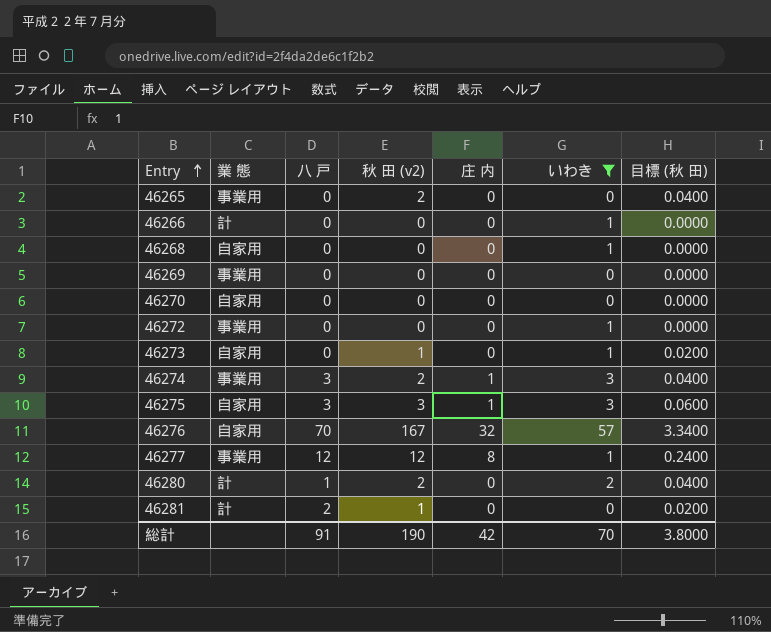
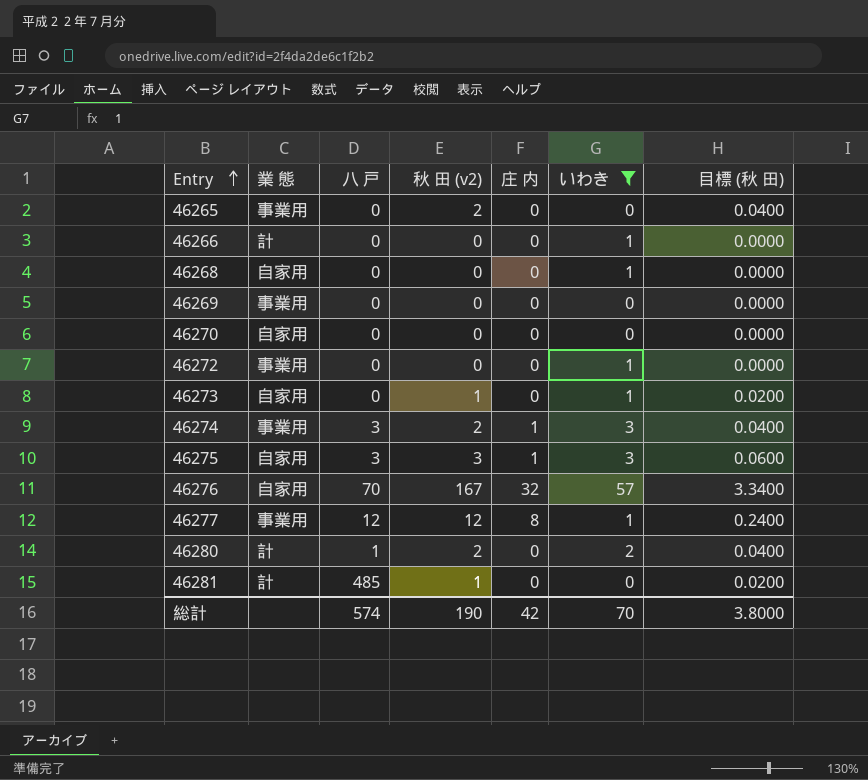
46281 | 八 戸: 2 -> 485
総計 | 八 戸: 91 -> 574

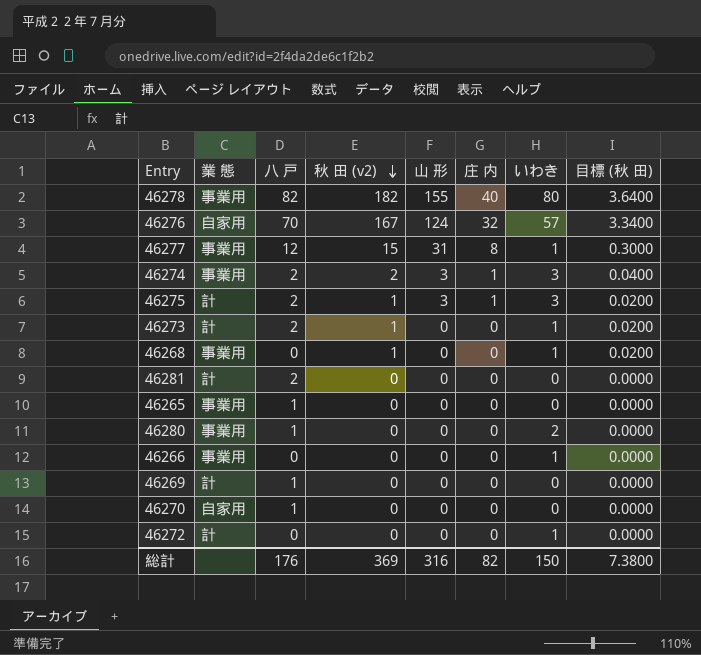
filter: いわき != 80 -> none
row order: Entry ascending -> 秋 田 (v2) descending
column 山 形 | position: none -> 5
46277 | 秋 田 (v2): 12 -> 15
46277 | 目標 (秋 田): 0.2400 -> 0.3000
46274 | 八 戸: 3 -> 2
46275 | 業 態: 自家用 -> 計
46275 | 八 戸: 3 -> 2
46275 | 秋 田 (v2): 3 -> 1
46275 | 目標 (秋 田): 0.0600 -> 0.0200
46273 | 業 態: 自家用 -> 計
46273 | 八 戸: 0 -> 2
46268 | 業 態: 自家用 -> 事業用
46268 | 秋 田 (v2): 0 -> 1
46268 | 目標 (秋 田): 0.0000 -> 0.0200
46281 | 八 戸: 485 -> 2
46281 | 秋 田 (v2): 1 -> 0
46281 | 目標 (秋 田): 0.0200 -> 0.0000
46265 | 八 戸: 0 -> 1
46265 | 秋 田 (v2): 2 -> 0
46265 | 目標 (秋 田): 0.0400 -> 0.0000
46280 | 業 態: 計 -> 事業用
46280 | 秋 田 (v2): 2 -> 0
46280 | 目標 (秋 田): 0.0400 -> 0.0000
46266 | 業 態: 計 -> 事業用
46269 | 業 態: 事業用 -> 計
46269 | 八 戸: 0 -> 1
46270 | 八 戸: 0 -> 1
46272 | 業 態: 事業用 -> 計
総計 | 八 戸: 574 -> 176
総計 | 秋 田 (v2): 190 -> 369
総計 | 庄 内: 42 -> 82
総計 | いわき: 70 -> 150
総計 | 目標 (秋 田): 3.8000 -> 7.3800

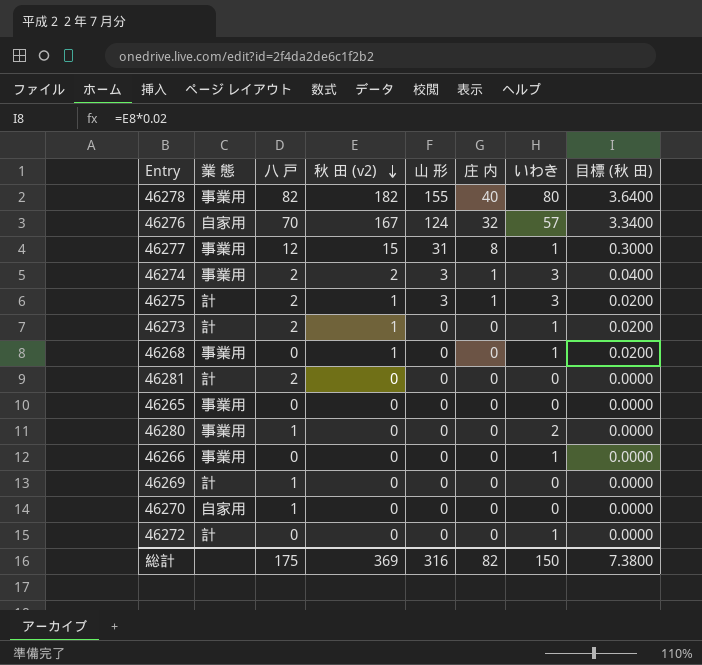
46265 | 八 戸: 1 -> 0
総計 | 八 戸: 176 -> 175

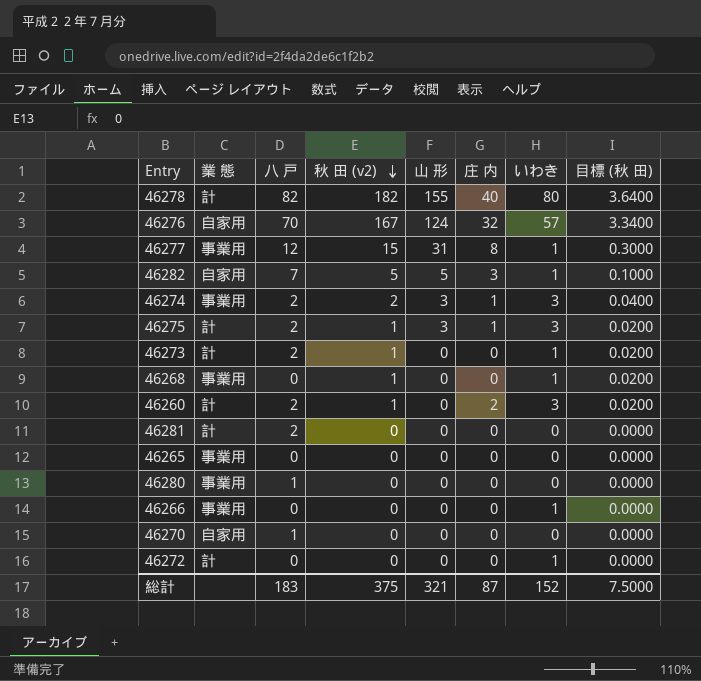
row 46269: 計 | 1 | 0 | 0 | 0 | 0 | 0.0000 -> none
46278 | 業 態: 事業用 -> 計
row 46282: none -> 自家用 | 7 | 5 | 5 | 3 | 1 | 0.1000
row 46260: none -> 計 | 2 | 1 | 0 | 2 | 3 | 0.0200
46280 | いわき: 2 -> 0
総計 | 八 戸: 175 -> 183
総計 | 秋 田 (v2): 369 -> 375
総計 | 山 形: 316 -> 321
総計 | 庄 内: 82 -> 87
総計 | いわき: 150 -> 152
総計 | 目標 (秋 田): 7.3800 -> 7.5000

